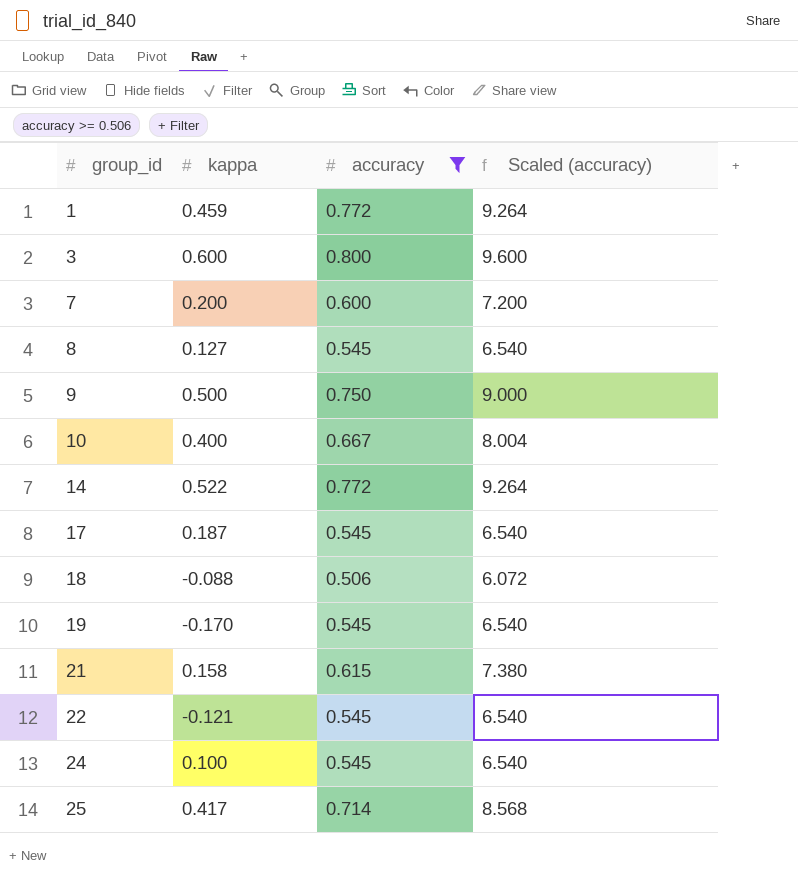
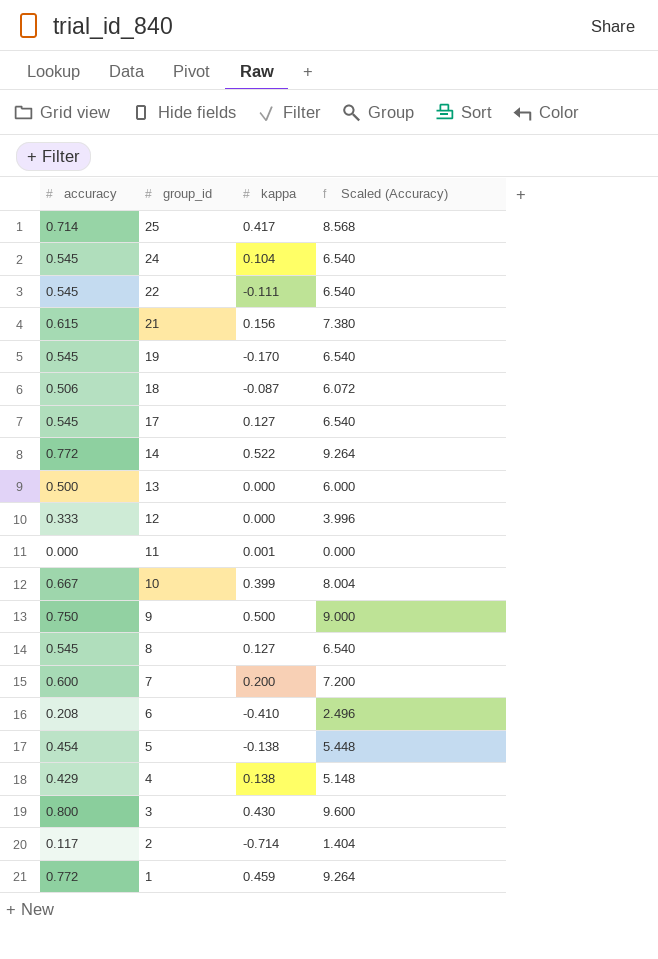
filter: accuracy >= 0.506 -> none
row order: group_id ascending -> group_id descending
column accuracy | position: 3 -> 1
column name: Scaled (accuracy) -> Scaled (Accuracy)
24 | kappa: 0.100 -> 0.104
22 | kappa: -0.121 -> -0.111
21 | kappa: 0.158 -> 0.156
18 | kappa: -0.088 -> -0.087
17 | kappa: 0.187 -> 0.127
10 | kappa: 0.400 -> 0.399
3 | kappa: 0.600 -> 0.430

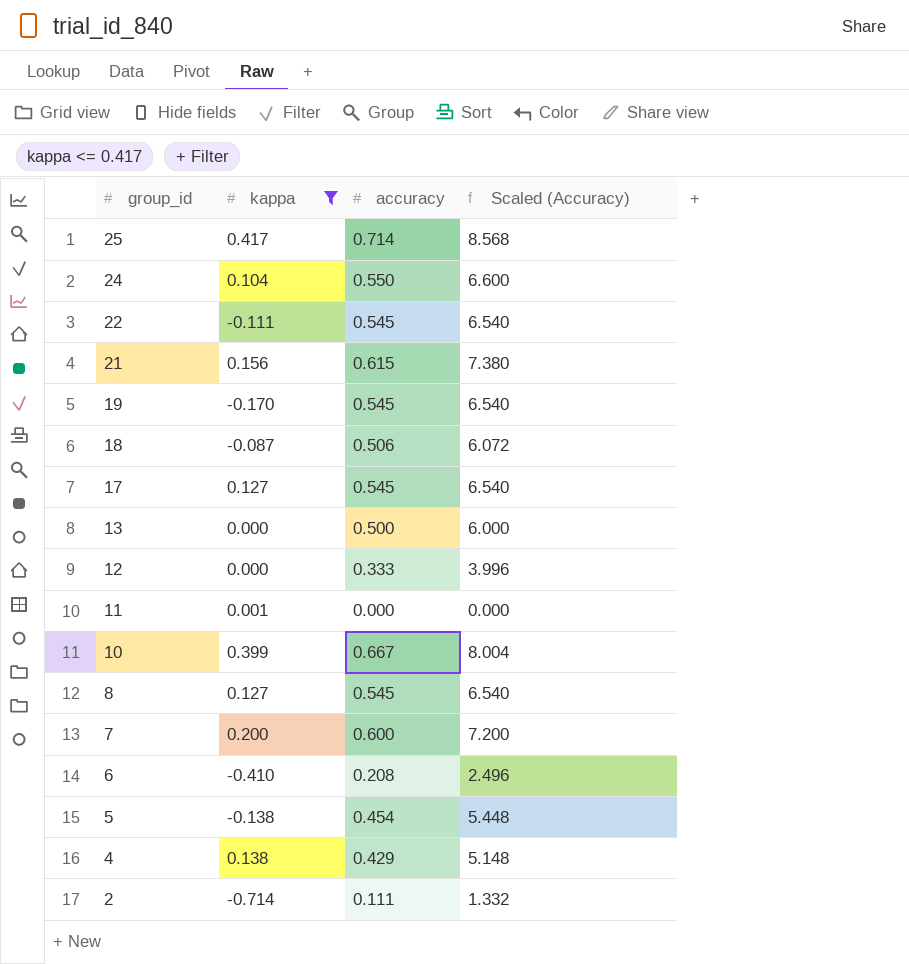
filter: none -> kappa <= 0.417
column accuracy | position: 1 -> 3
24 | accuracy: 0.545 -> 0.550
24 | Scaled (Accuracy): 6.540 -> 6.600
2 | accuracy: 0.117 -> 0.111
2 | Scaled (Accuracy): 1.404 -> 1.332

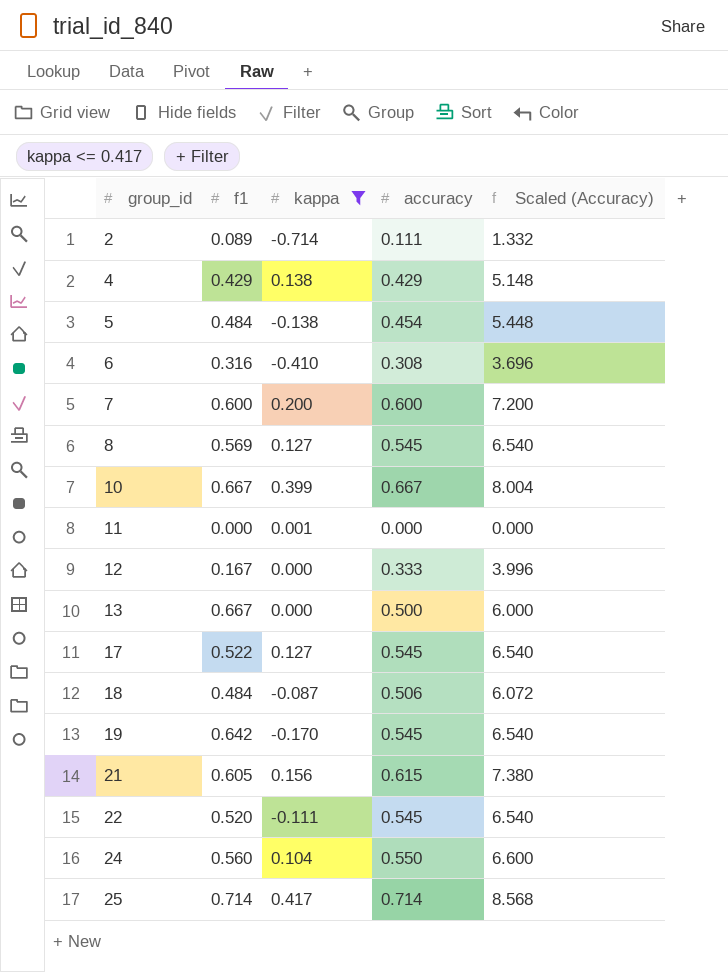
row order: group_id descending -> group_id ascending
column f1 | position: none -> 2
6 | accuracy: 0.208 -> 0.308
6 | Scaled (Accuracy): 2.496 -> 3.696

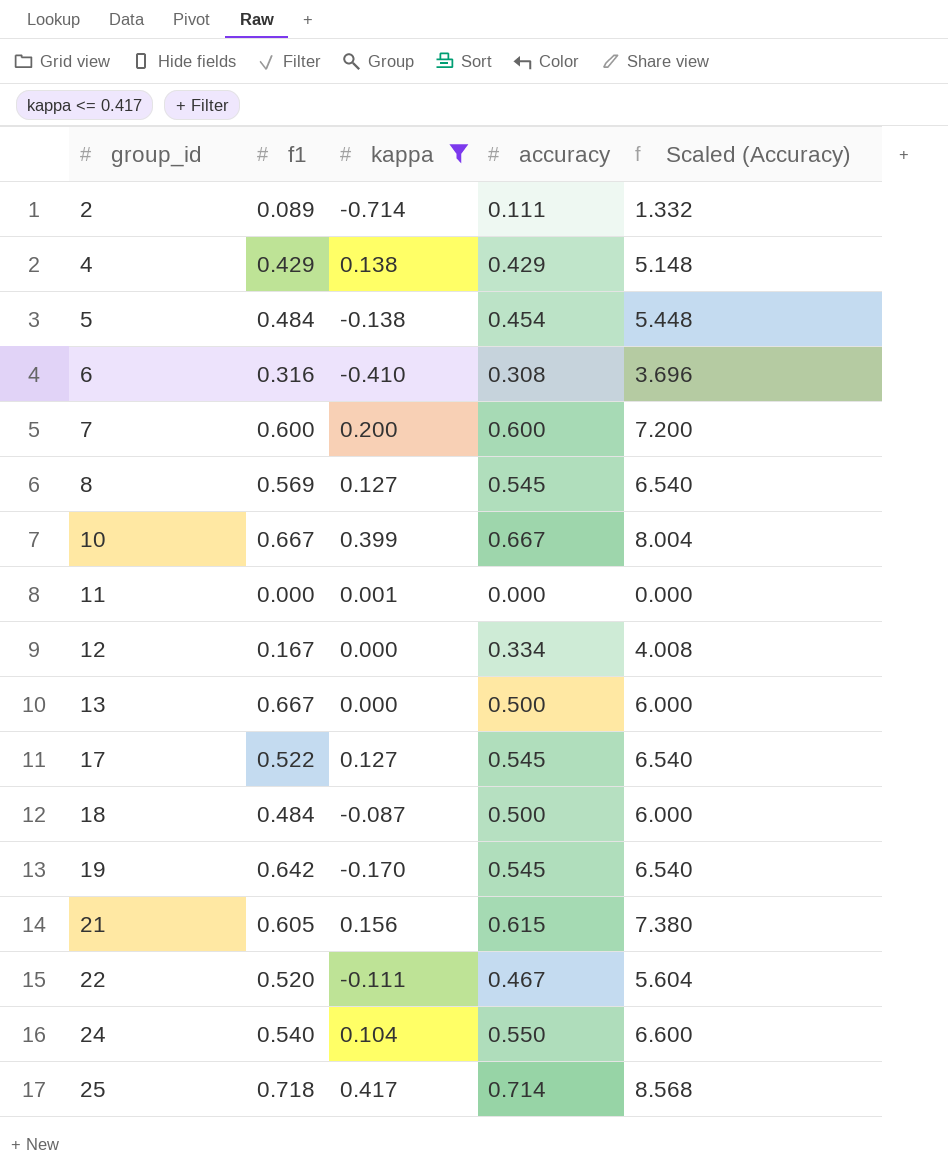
12 | accuracy: 0.333 -> 0.334
12 | Scaled (Accuracy): 3.996 -> 4.008
18 | accuracy: 0.506 -> 0.500
18 | Scaled (Accuracy): 6.072 -> 6.000
22 | accuracy: 0.545 -> 0.467
22 | Scaled (Accuracy): 6.540 -> 5.604
24 | f1: 0.560 -> 0.540
25 | f1: 0.714 -> 0.718

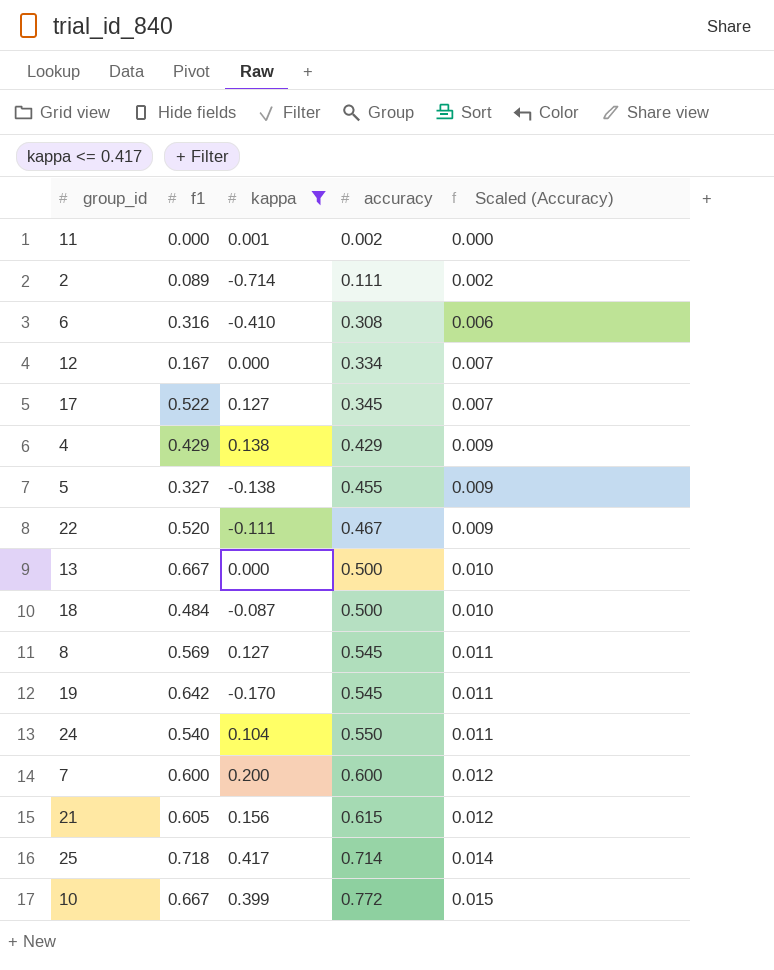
row order: group_id ascending -> accuracy ascending
column Scaled (Accuracy) | formula: [accuracy] * 12 -> [accuracy] * 0.02
11 | accuracy: 0.000 -> 0.002
17 | accuracy: 0.545 -> 0.345
5 | f1: 0.484 -> 0.327
5 | accuracy: 0.454 -> 0.455
10 | accuracy: 0.667 -> 0.772

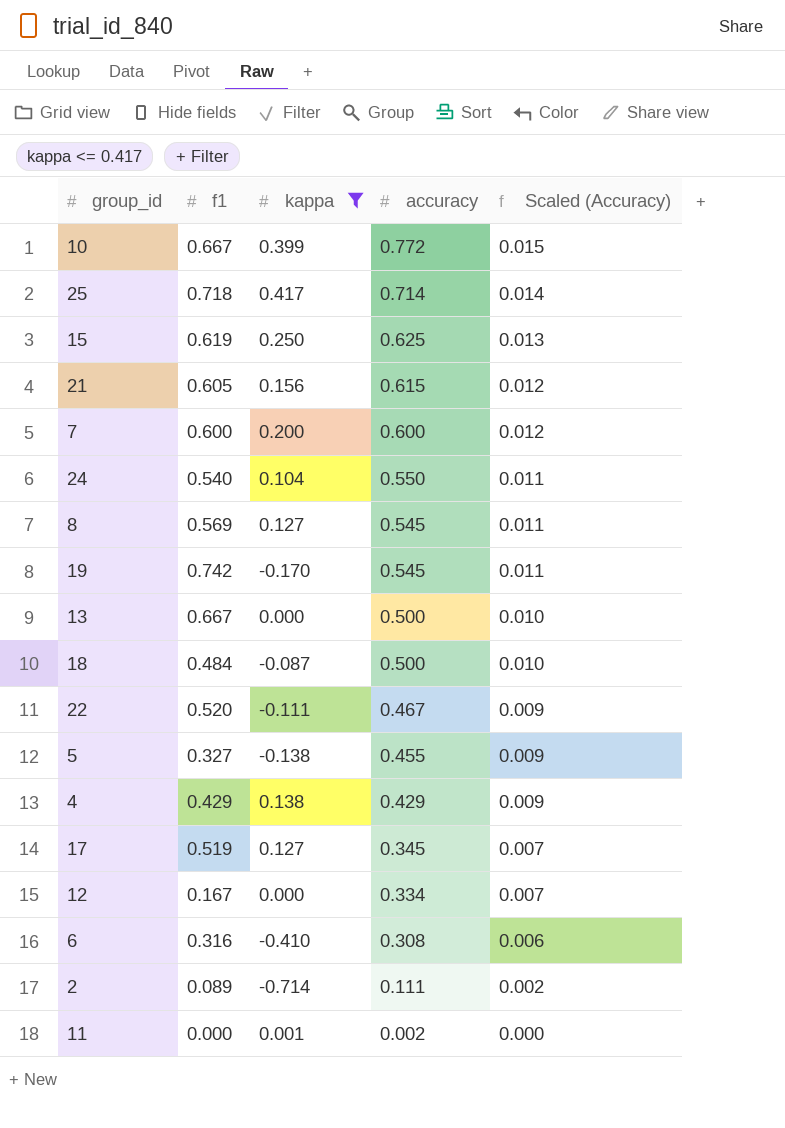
row order: accuracy ascending -> accuracy descending
row 15: none -> 0.619 | 0.250 | 0.625 | 0.013
19 | f1: 0.642 -> 0.742
17 | f1: 0.522 -> 0.519

